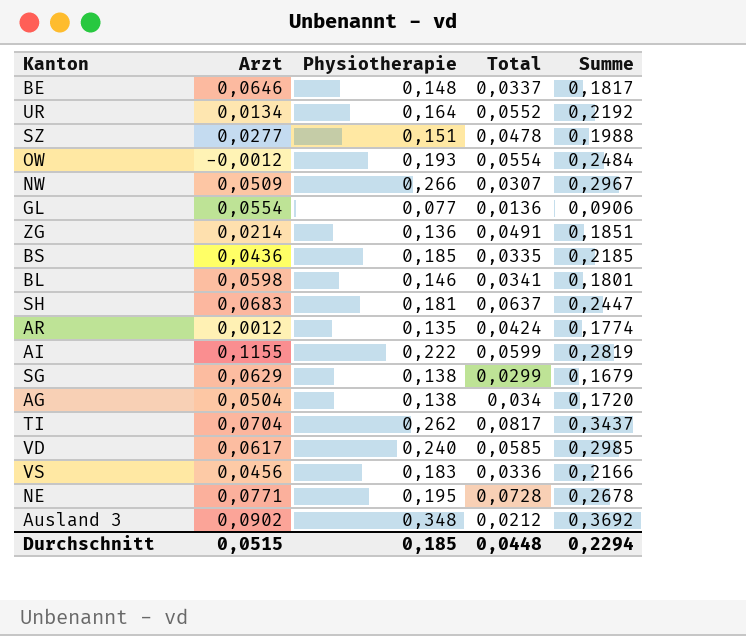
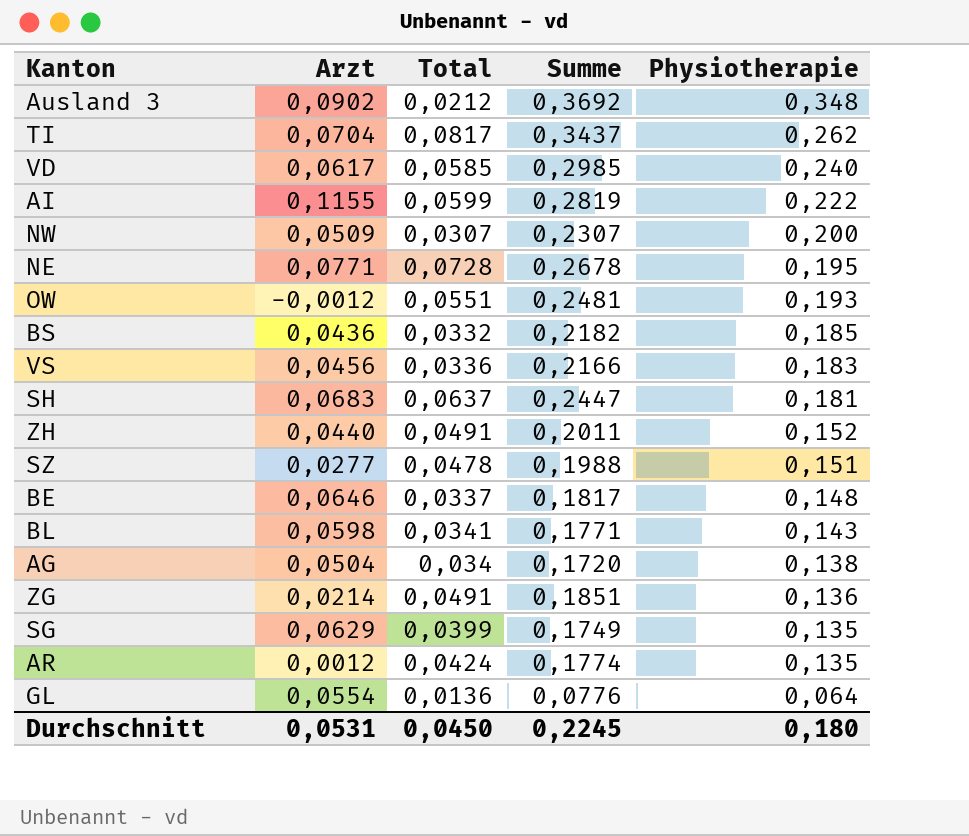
row order: none -> Physiotherapie descending
column Physiotherapie | position: 3 -> 5
row UR: 0,0134 | 0,164 | 0,0552 | 0,2192 -> none
NW | Summe: 0,2967 -> 0,2307
NW | Physiotherapie: 0,266 -> 0,200
OW | Total: 0,0554 -> 0,0551
OW | Summe: 0,2484 -> 0,2481
BS | Total: 0,0335 -> 0,0332
BS | Summe: 0,2185 -> 0,2182
row ZH: none -> 0,0440 | 0,0491 | 0,2011 | 0,152
BL | Summe: 0,1801 -> 0,1771
BL | Physiotherapie: 0,146 -> 0,143
SG | Total: 0,0299 -> 0,0399
SG | Summe: 0,1679 -> 0,1749
SG | Physiotherapie: 0,138 -> 0,135
GL | Summe: 0,0906 -> 0,0776
GL | Physiotherapie: 0,077 -> 0,064
Durchschnitt | Arzt: 0,0515 -> 0,0531
Durchschnitt | Total: 0,0448 -> 0,0450
Durchschnitt | Summe: 0,2294 -> 0,2245
Durchschnitt | Physiotherapie: 0,185 -> 0,180

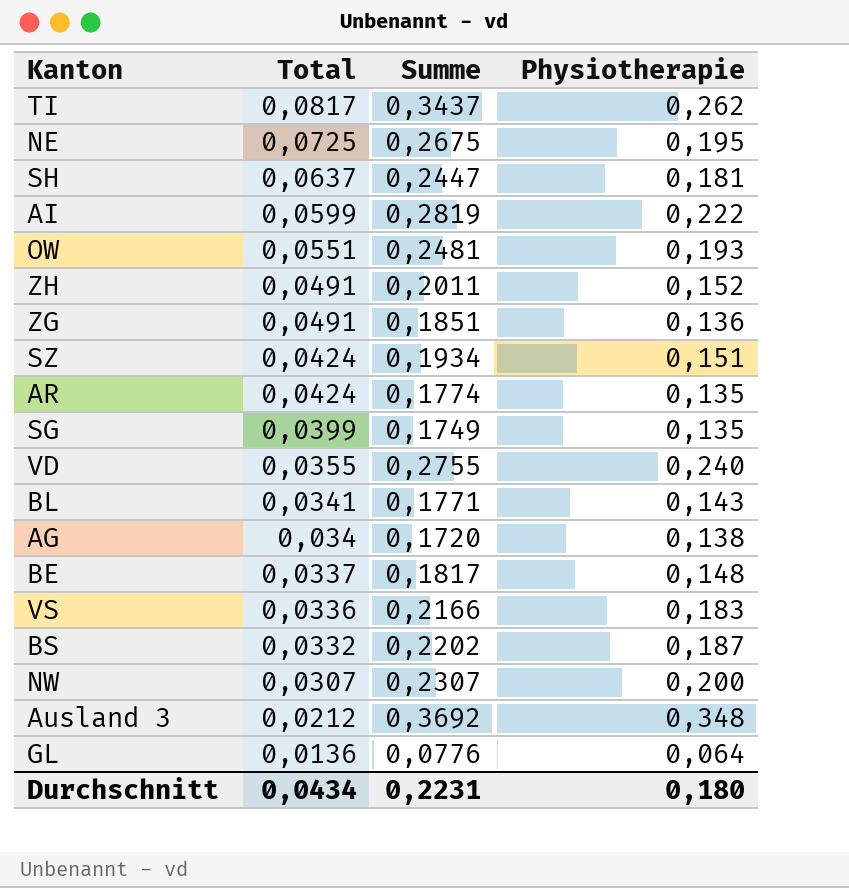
row order: Physiotherapie descending -> Total descending
column Arzt | position: 2 -> none
NE | Total: 0,0728 -> 0,0725
NE | Summe: 0,2678 -> 0,2675
SZ | Total: 0,0478 -> 0,0424
SZ | Summe: 0,1988 -> 0,1934
VD | Total: 0,0585 -> 0,0355
VD | Summe: 0,2985 -> 0,2755
BS | Summe: 0,2182 -> 0,2202
BS | Physiotherapie: 0,185 -> 0,187
Durchschnitt | Total: 0,0450 -> 0,0434
Durchschnitt | Summe: 0,2245 -> 0,2231

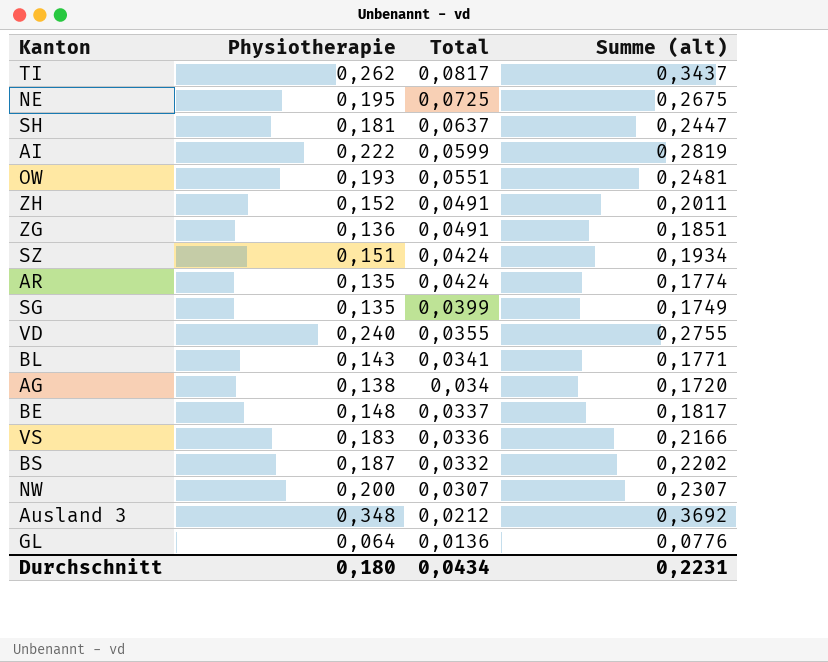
column Physiotherapie | position: 4 -> 2
column name: Summe -> Summe (alt)

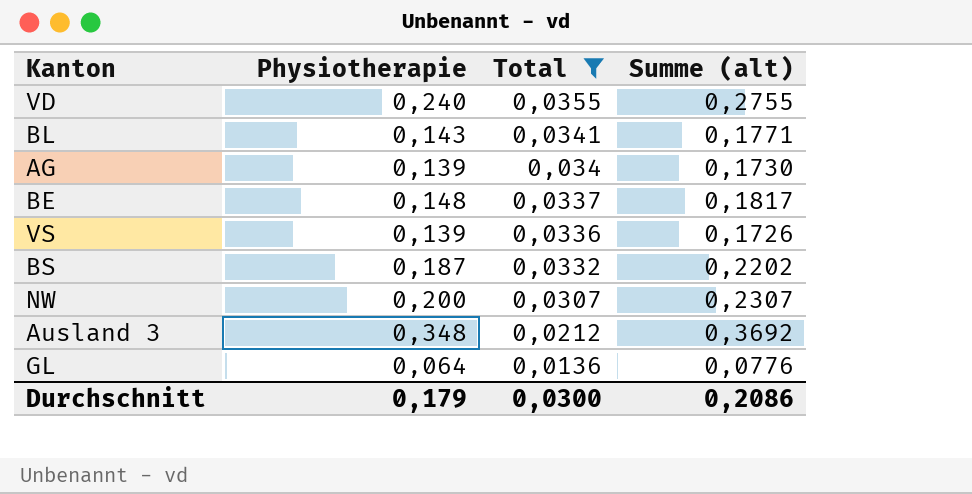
filter: none -> Total <= 0,0355
AG | Physiotherapie: 0,138 -> 0,139
AG | Summe (alt): 0,1720 -> 0,1730
VS | Physiotherapie: 0,183 -> 0,139
VS | Summe (alt): 0,2166 -> 0,1726
Durchschnitt | Physiotherapie: 0,180 -> 0,179
Durchschnitt | Total: 0,0434 -> 0,0300
Durchschnitt | Summe (alt): 0,2231 -> 0,2086

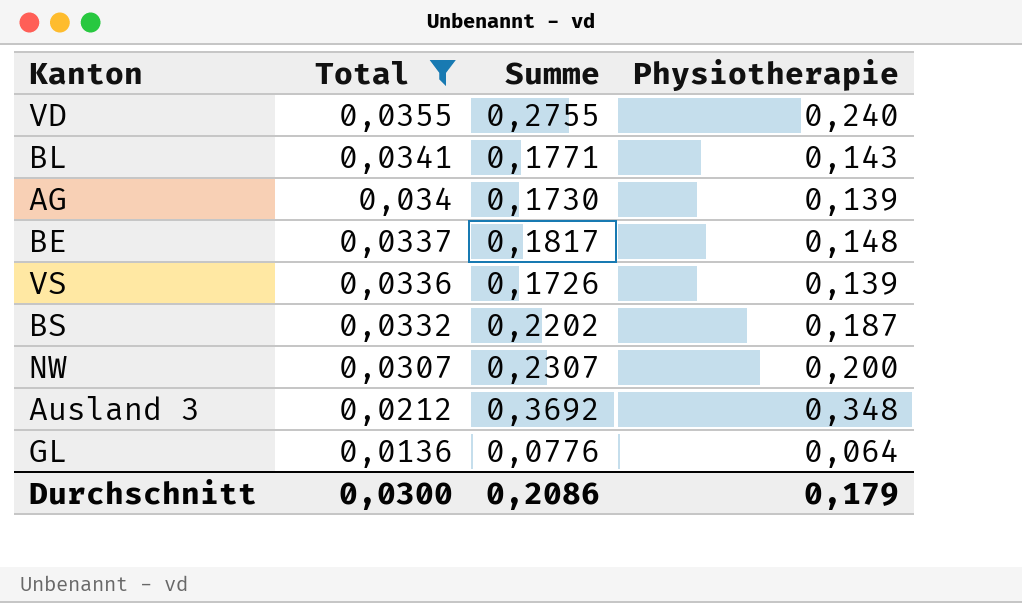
column name: Summe (alt) -> Summe
column Physiotherapie | position: 2 -> 4

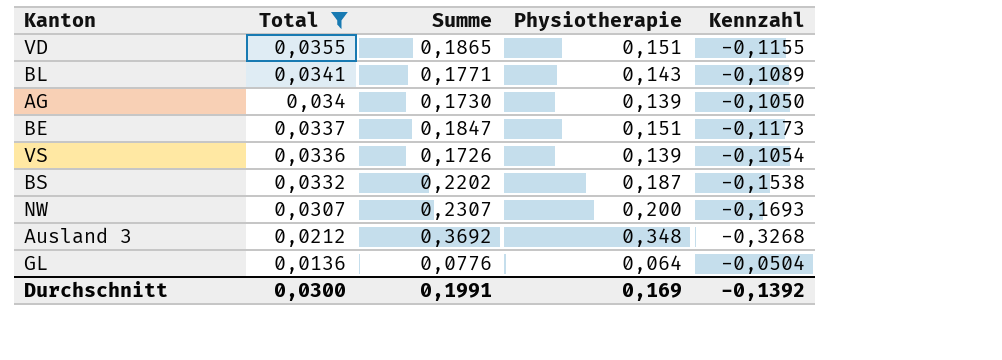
column Kennzahl | formula: none -> [Total] - [Physiotherapie]
VD | Summe: 0,2755 -> 0,1865
VD | Physiotherapie: 0,240 -> 0,151
BE | Summe: 0,1817 -> 0,1847
BE | Physiotherapie: 0,148 -> 0,151
Durchschnitt | Summe: 0,2086 -> 0,1991
Durchschnitt | Physiotherapie: 0,179 -> 0,169

